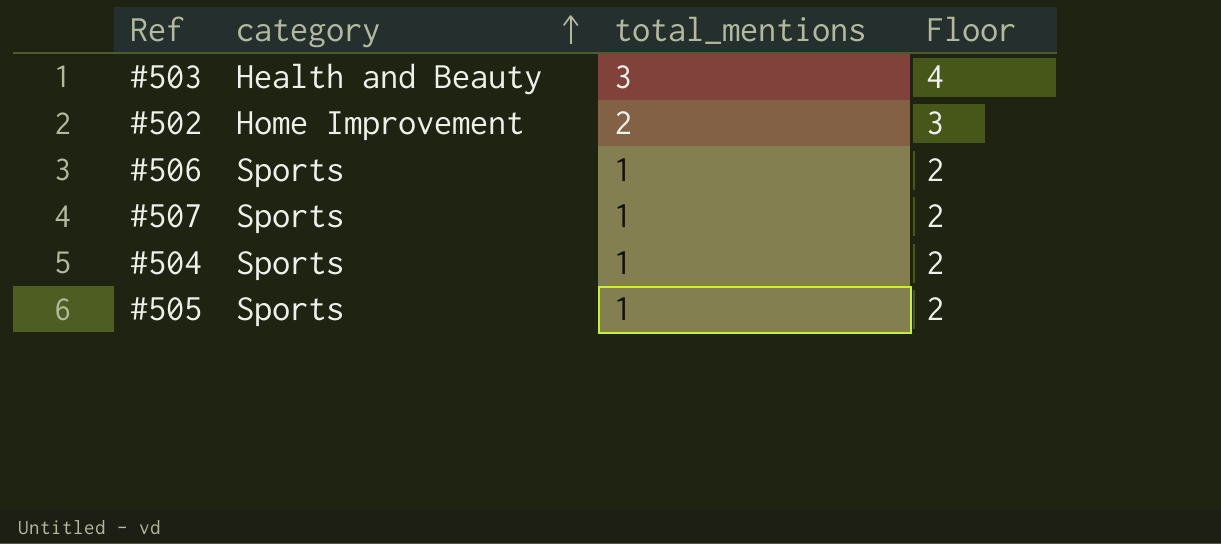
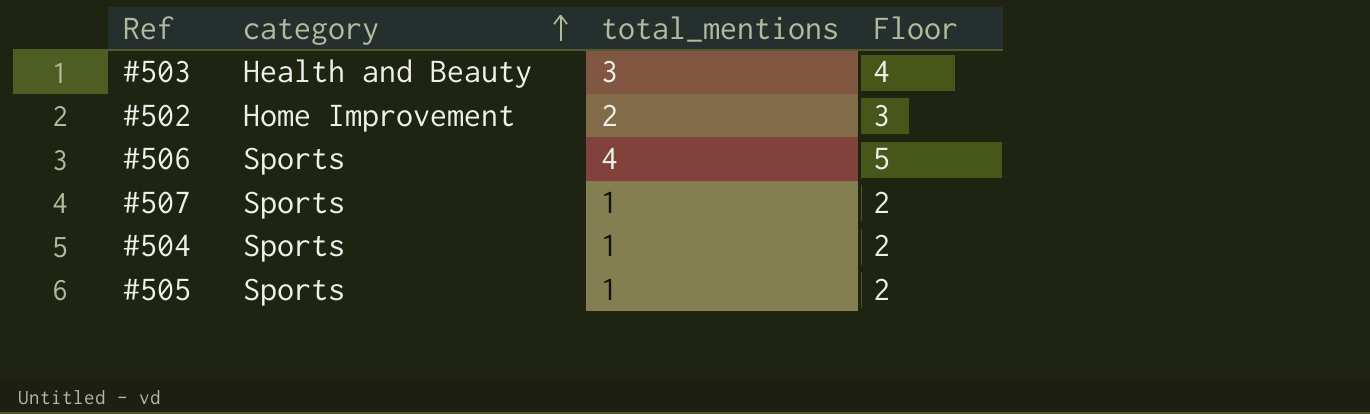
#506 | total_mentions: 1 -> 4
#506 | Floor: 2 -> 5

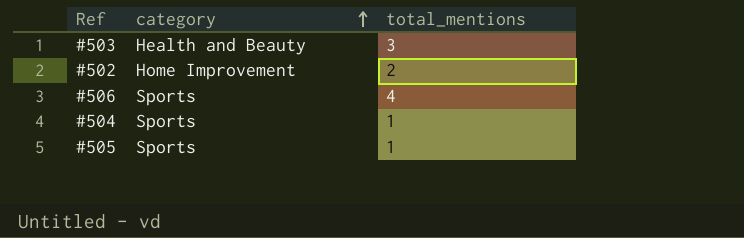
column Floor | formula: [total_mentions] + 1 -> none
row #507: Sports | 1 | 2 -> none

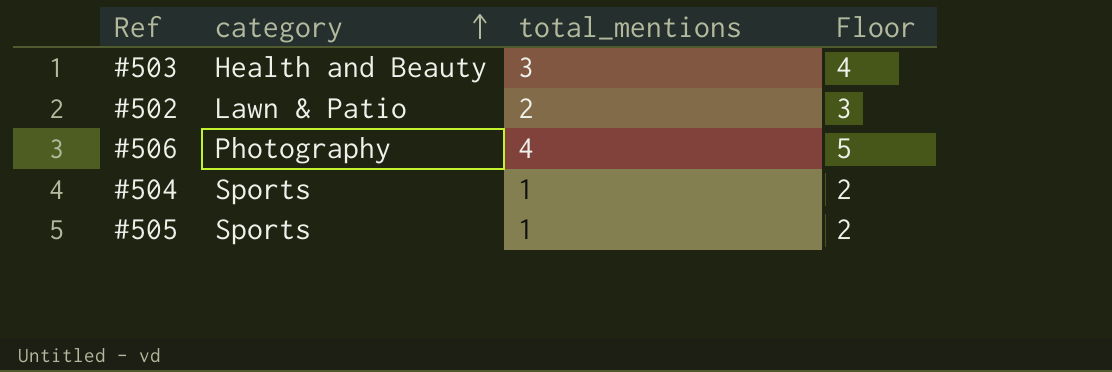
column Floor | formula: none -> [total_mentions] + 1
#502 | category: Home Improvement -> Lawn & Patio
#506 | category: Sports -> Photography

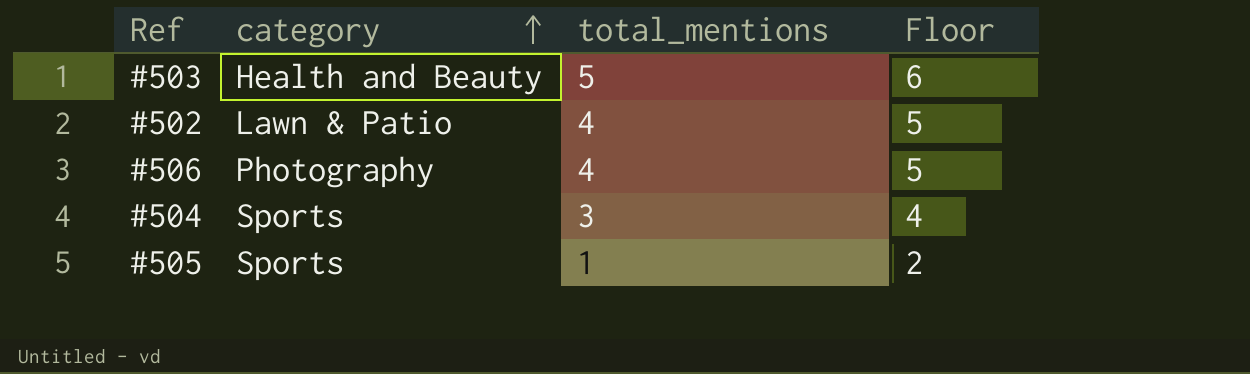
#503 | total_mentions: 3 -> 5
#503 | Floor: 4 -> 6
#502 | total_mentions: 2 -> 4
#502 | Floor: 3 -> 5
#504 | total_mentions: 1 -> 3
#504 | Floor: 2 -> 4

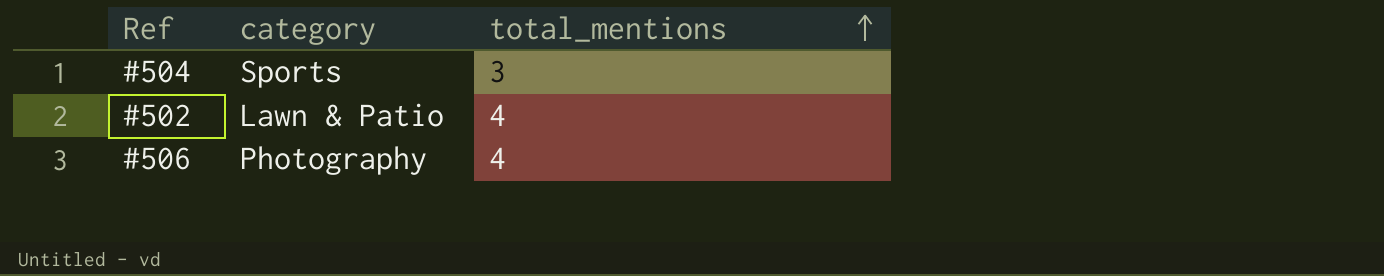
row order: category ascending -> total_mentions ascending
column Floor | formula: [total_mentions] + 1 -> none
row #503: Health and Beauty | 5 | 6 -> none
row #505: Sports | 1 | 2 -> none

